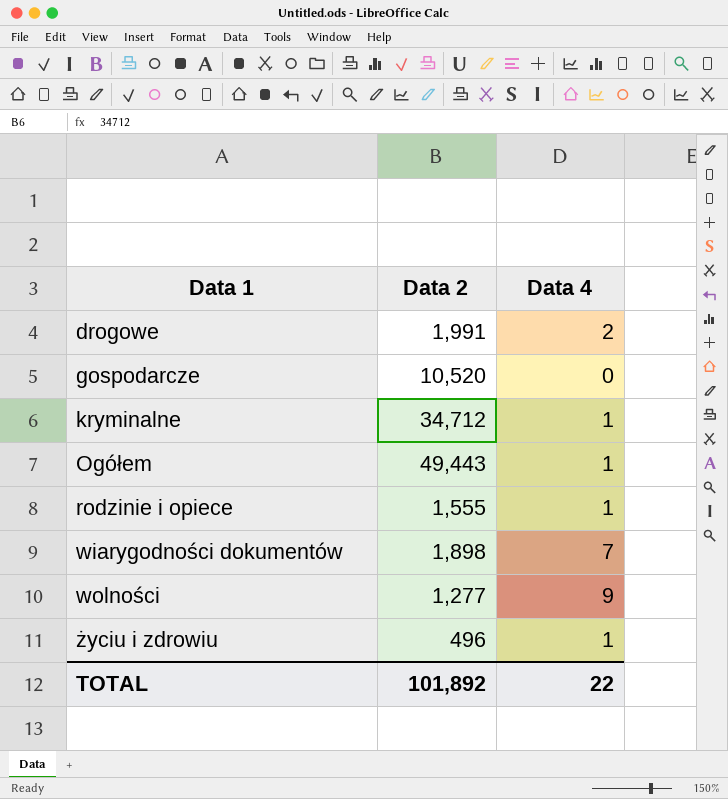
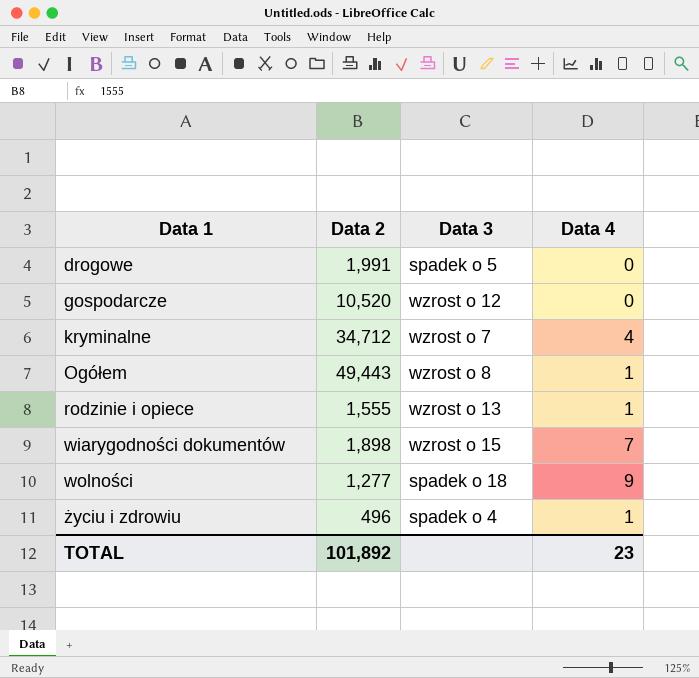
column Data 3 | position: none -> 3
drogowe | Data 4: 2 -> 0
kryminalne | Data 4: 1 -> 4
TOTAL | Data 4: 22 -> 23

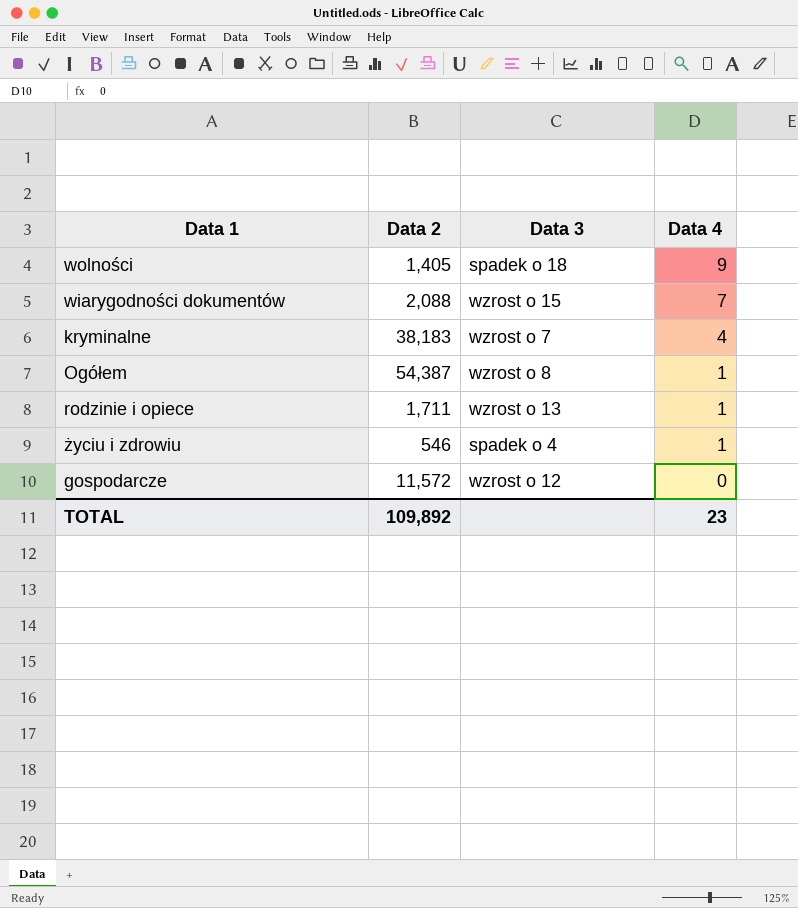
row order: Data 1 ascending -> Data 4 descending
row drogowe: 1,991 | spadek o 5 | 0 -> none
wolności | Data 2: 1,277 -> 1,405
wiarygodności dokumentów | Data 2: 1,898 -> 2,088
kryminalne | Data 2: 34,712 -> 38,183
Ogółem | Data 2: 49,443 -> 54,387
rodzinie i opiece | Data 2: 1,555 -> 1,711
życiu i zdrowiu | Data 2: 496 -> 546
gospodarcze | Data 2: 10,520 -> 11,572
TOTAL | Data 2: 101,892 -> 109,892

